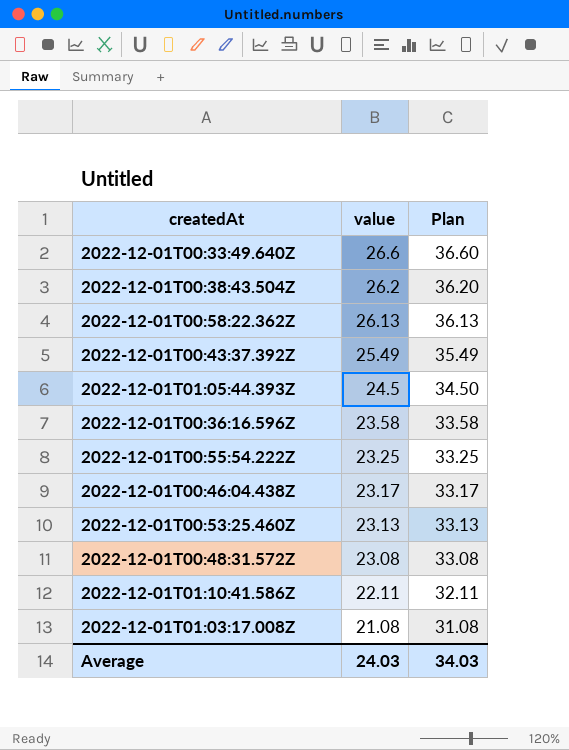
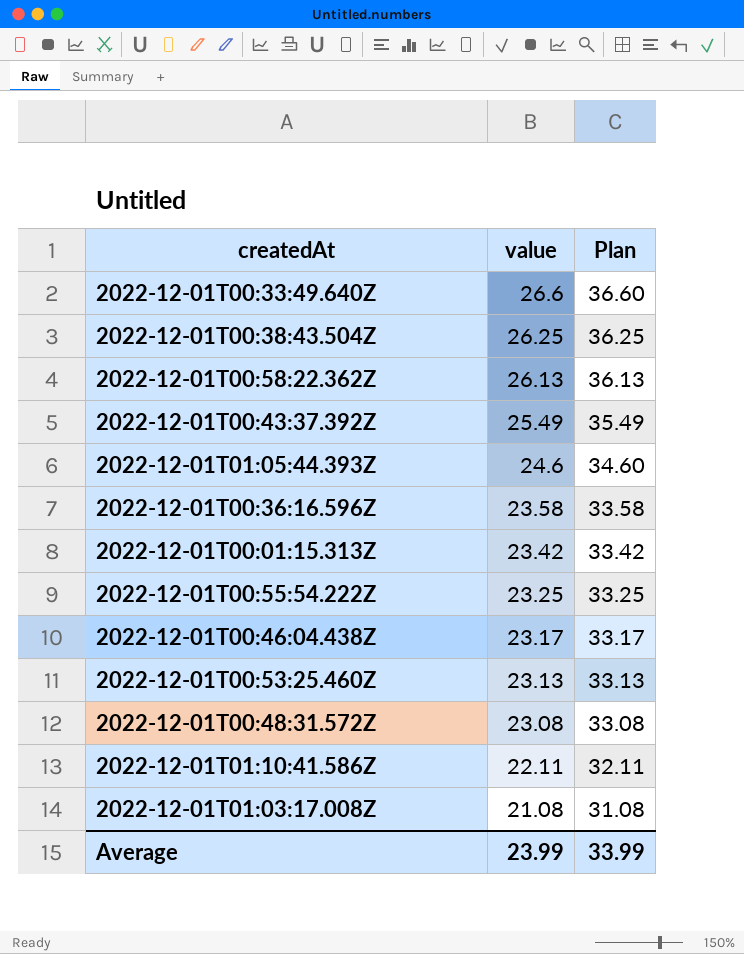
2022-12-01T00:38:43.504Z | value: 26.2 -> 26.25
2022-12-01T00:38:43.504Z | Plan: 36.20 -> 36.25
2022-12-01T01:05:44.393Z | value: 24.5 -> 24.6
2022-12-01T01:05:44.393Z | Plan: 34.50 -> 34.60
row 2022-12-01T00:01:15.313Z: none -> 23.42 | 33.42
Average | value: 24.03 -> 23.99
Average | Plan: 34.03 -> 33.99

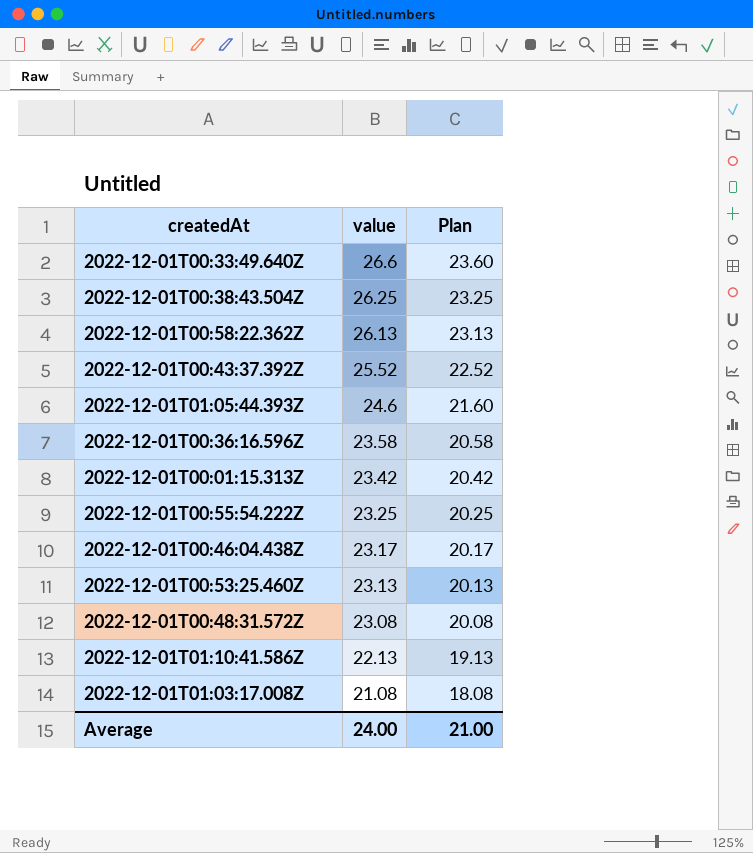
column Plan | formula: [value] + 10 -> [value] - 3
2022-12-01T00:43:37.392Z | value: 25.49 -> 25.52
2022-12-01T01:10:41.586Z | value: 22.11 -> 22.13
Average | value: 23.99 -> 24.00
Average | Plan: 33.99 -> 21.00

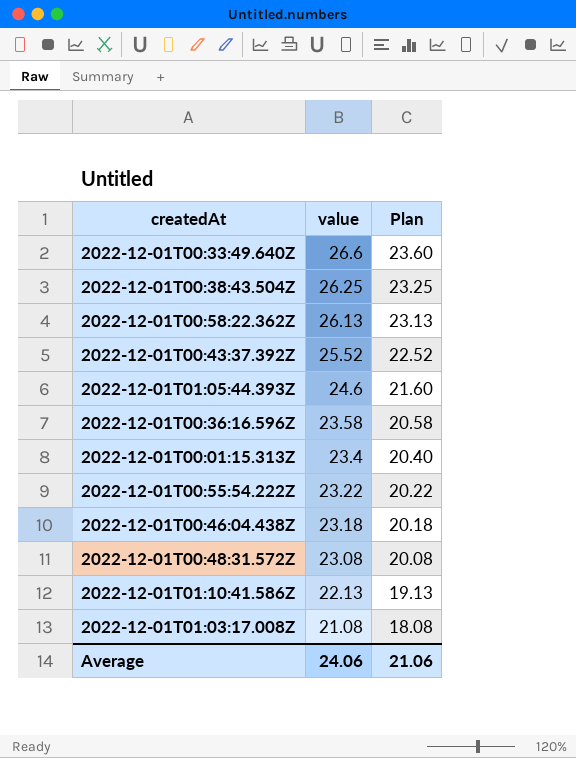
row 2022-12-01T00:53:25.460Z: 23.13 | 20.13 -> none
2022-12-01T00:01:15.313Z | value: 23.42 -> 23.4
2022-12-01T00:01:15.313Z | Plan: 20.42 -> 20.40
2022-12-01T00:55:54.222Z | value: 23.25 -> 23.22
2022-12-01T00:55:54.222Z | Plan: 20.25 -> 20.22
2022-12-01T00:46:04.438Z | value: 23.17 -> 23.18
2022-12-01T00:46:04.438Z | Plan: 20.17 -> 20.18
Average | value: 24.00 -> 24.06
Average | Plan: 21.00 -> 21.06

